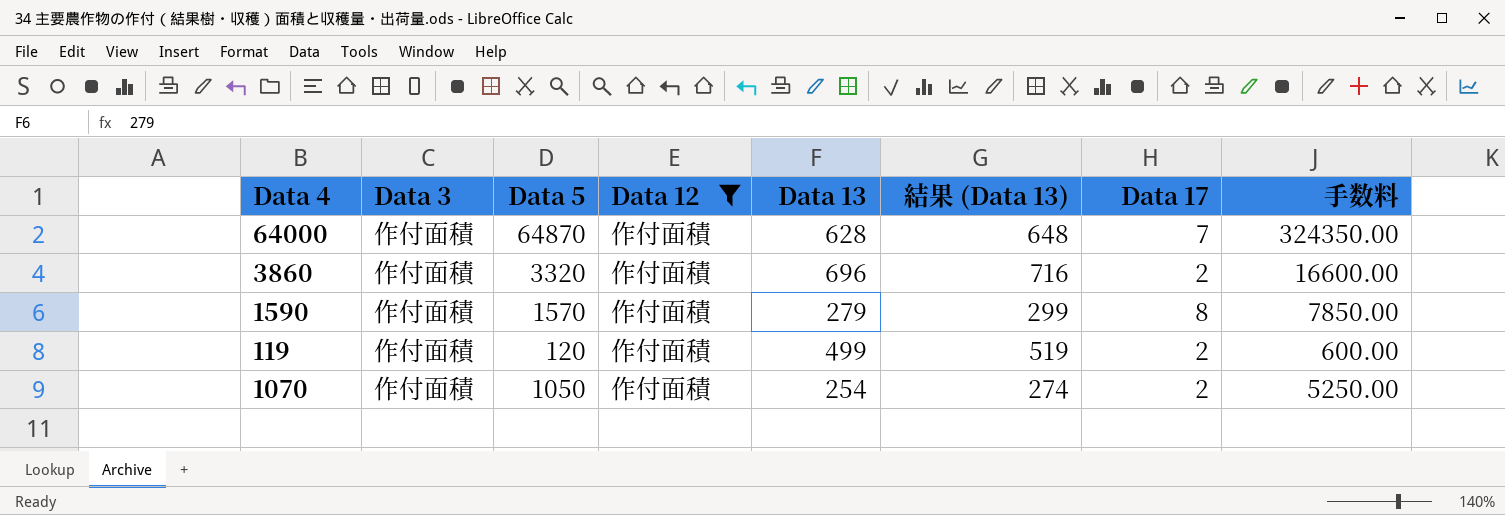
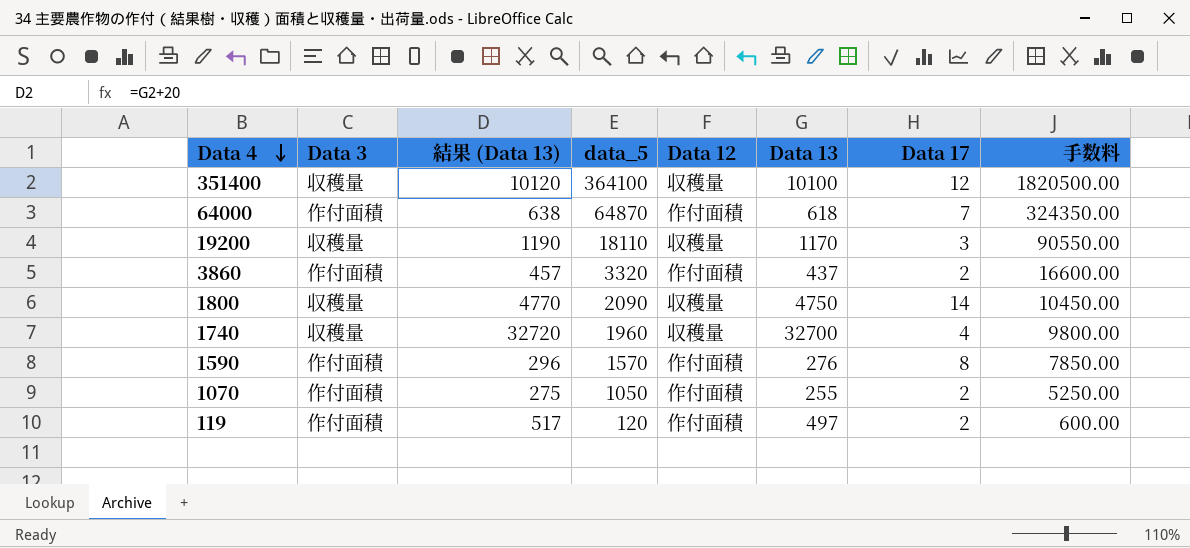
filter: Data 12 = 作付面積 -> none
row order: none -> Data 4 descending
column 結果 (Data 13) | position: 6 -> 3
column name: Data 5 -> data_5
64000 | 結果 (Data 13): 648 -> 638
64000 | Data 13: 628 -> 618
3860 | 結果 (Data 13): 716 -> 457
3860 | Data 13: 696 -> 437
1590 | 結果 (Data 13): 299 -> 296
1590 | Data 13: 279 -> 276
1070 | 結果 (Data 13): 274 -> 275
1070 | Data 13: 254 -> 255
119 | 結果 (Data 13): 519 -> 517
119 | Data 13: 499 -> 497

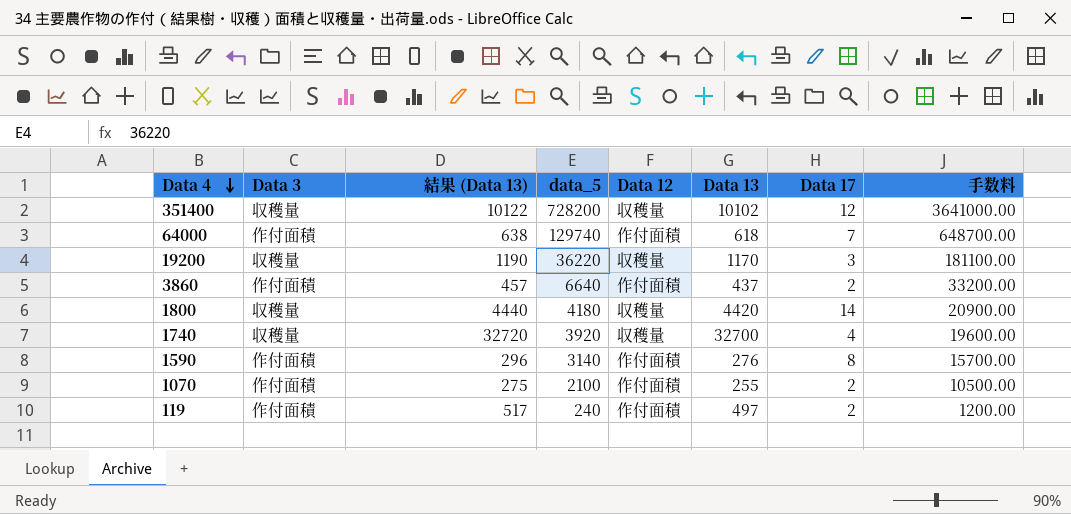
351400 | 結果 (Data 13): 10120 -> 10122
351400 | data_5: 364100 -> 728200
351400 | Data 13: 10100 -> 10102
351400 | 手数料: 1820500.00 -> 3641000.00
64000 | data_5: 64870 -> 129740
64000 | 手数料: 324350.00 -> 648700.00
19200 | data_5: 18110 -> 36220
19200 | 手数料: 90550.00 -> 181100.00
3860 | data_5: 3320 -> 6640
3860 | 手数料: 16600.00 -> 33200.00
1800 | 結果 (Data 13): 4770 -> 4440
1800 | data_5: 2090 -> 4180
1800 | Data 13: 4750 -> 4420
1800 | 手数料: 10450.00 -> 20900.00
1740 | data_5: 1960 -> 3920
1740 | 手数料: 9800.00 -> 19600.00
1590 | data_5: 1570 -> 3140
1590 | 手数料: 7850.00 -> 15700.00
1070 | data_5: 1050 -> 2100
1070 | 手数料: 5250.00 -> 10500.00
119 | data_5: 120 -> 240
119 | 手数料: 600.00 -> 1200.00

